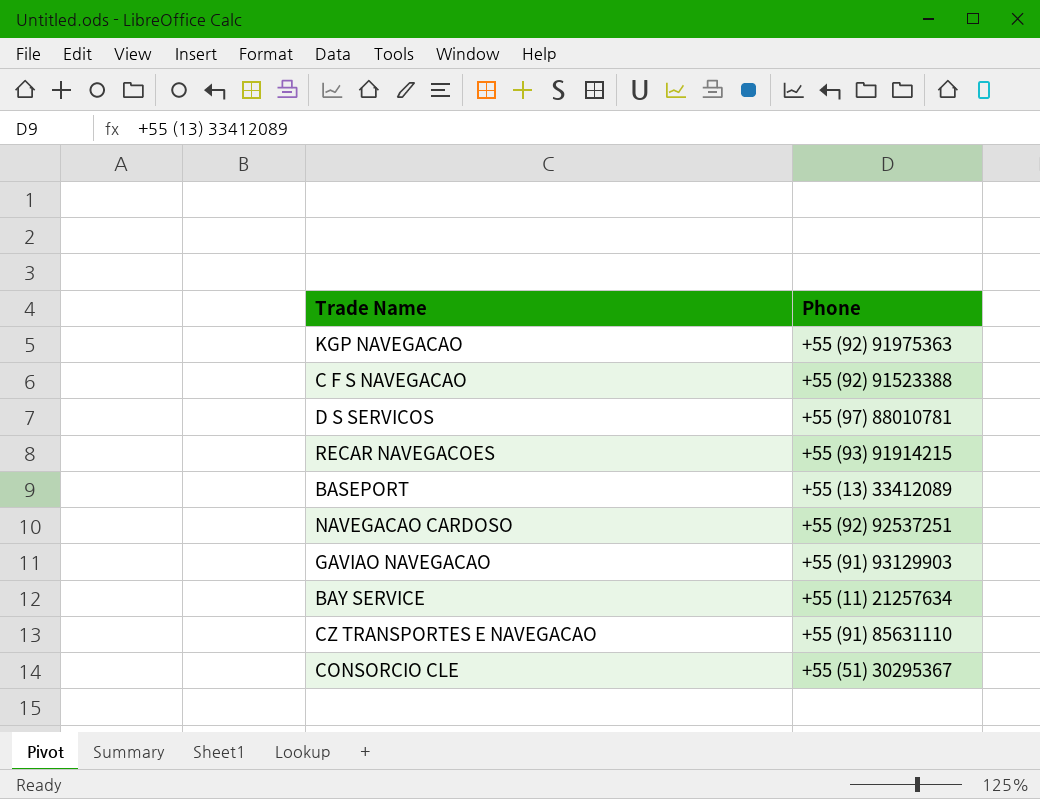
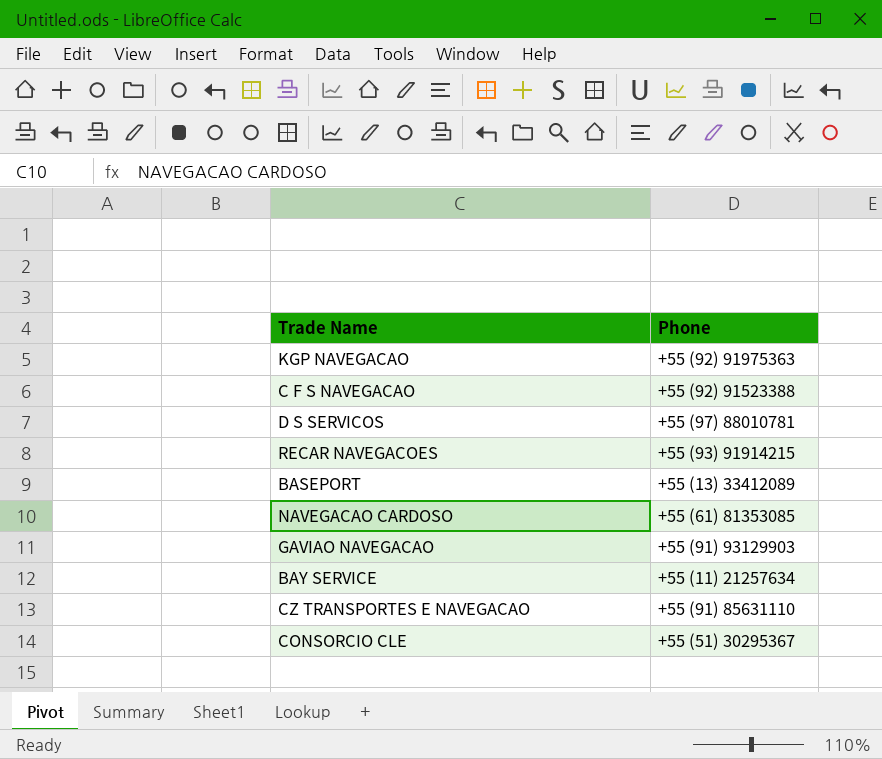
NAVEGACAO CARDOSO | Phone: +55 (92) 92537251 -> +55 (61) 81353085

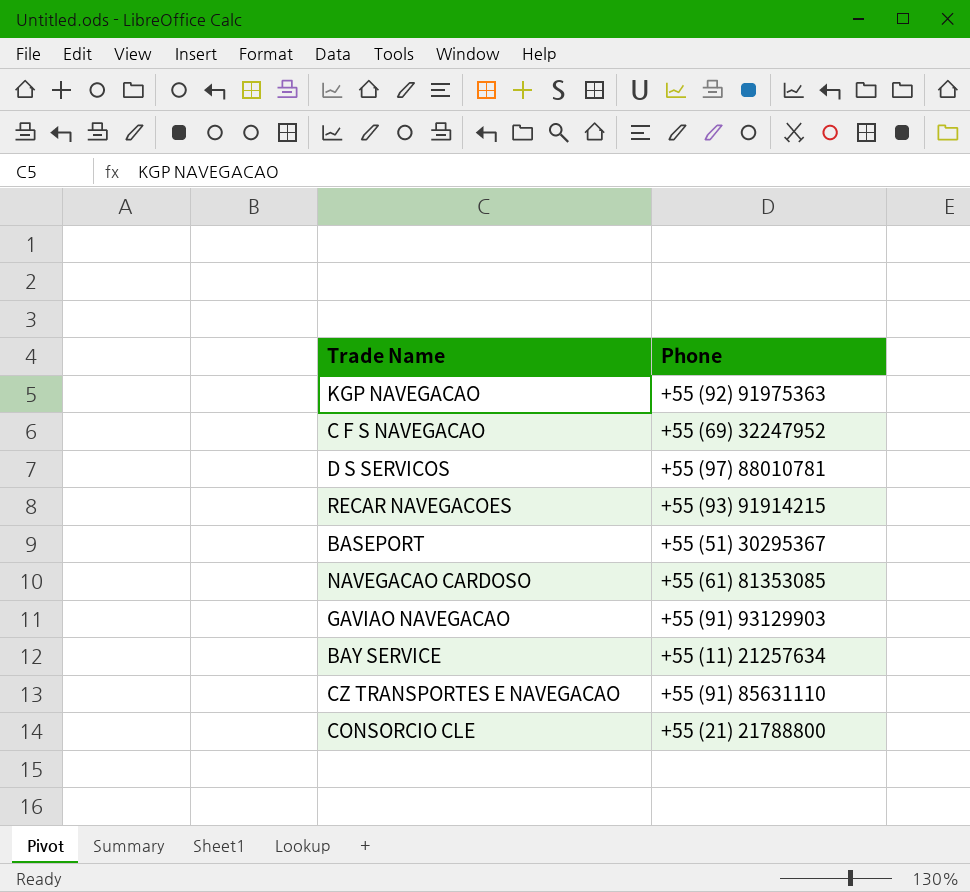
C F S NAVEGACAO | Phone: +55 (92) 91523388 -> +55 (69) 32247952
BASEPORT | Phone: +55 (13) 33412089 -> +55 (51) 30295367
CONSORCIO CLE | Phone: +55 (51) 30295367 -> +55 (21) 21788800

